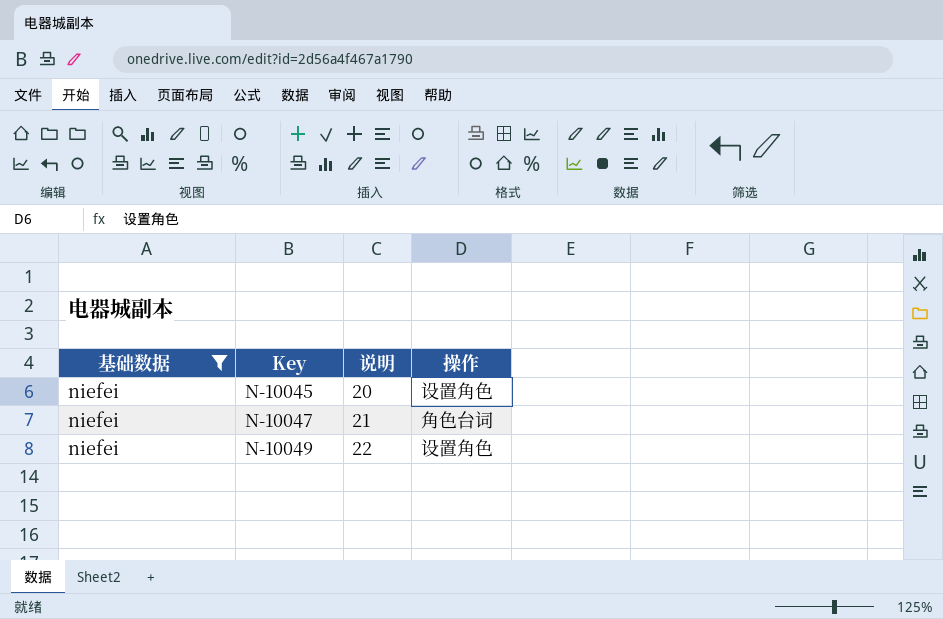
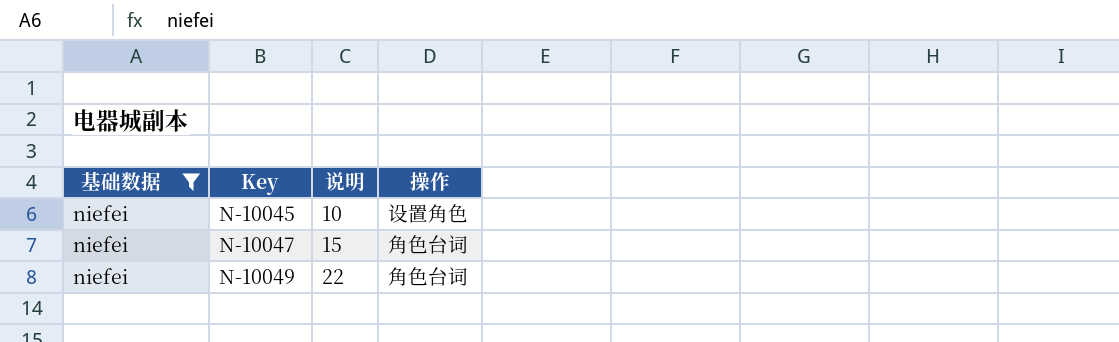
N-10045 | 说明: 20 -> 10
N-10047 | 说明: 21 -> 15
N-10049 | 操作: 设置角色 -> 角色台词

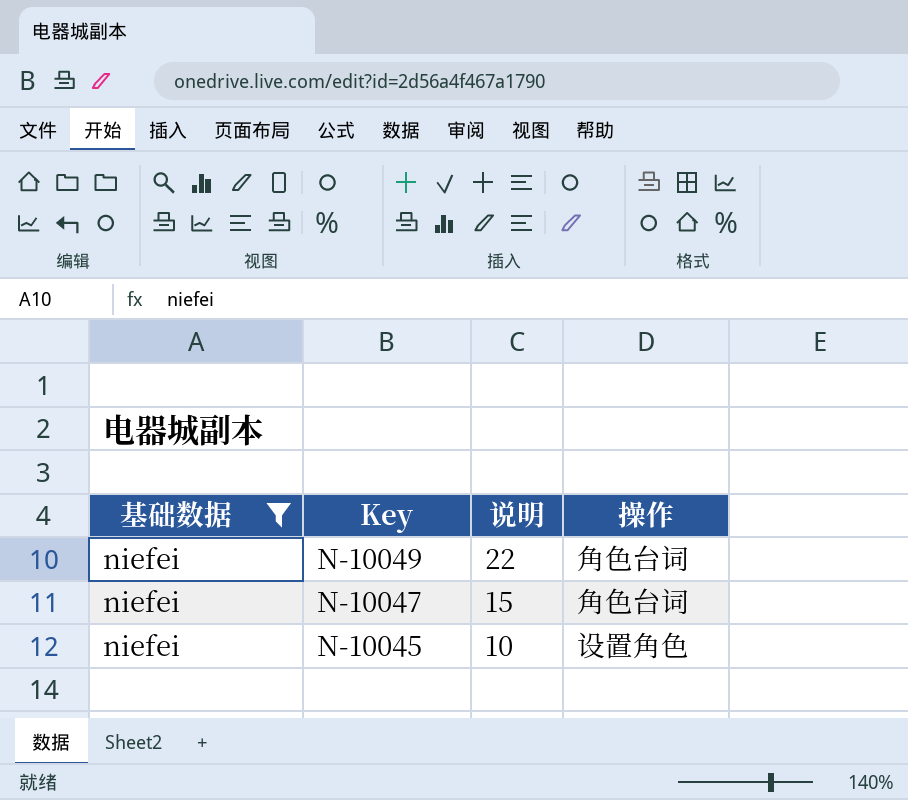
row order: Key ascending -> Key descending

